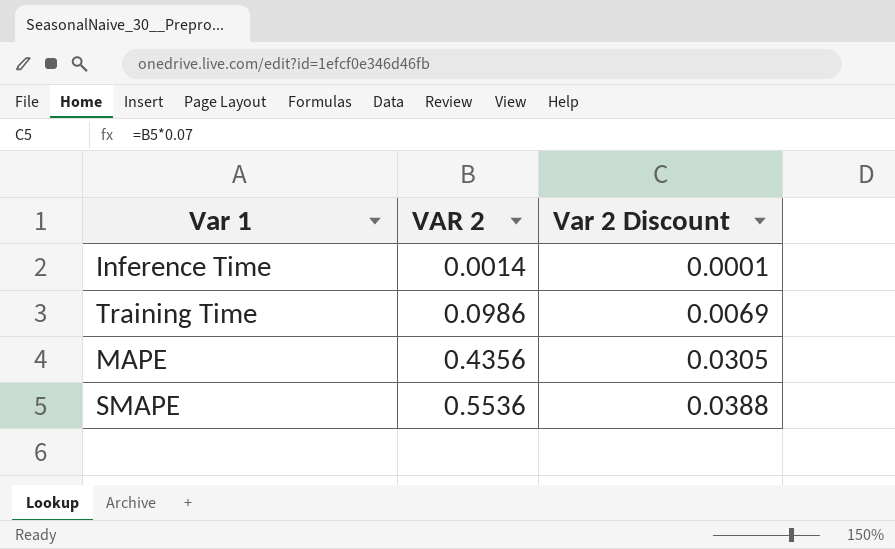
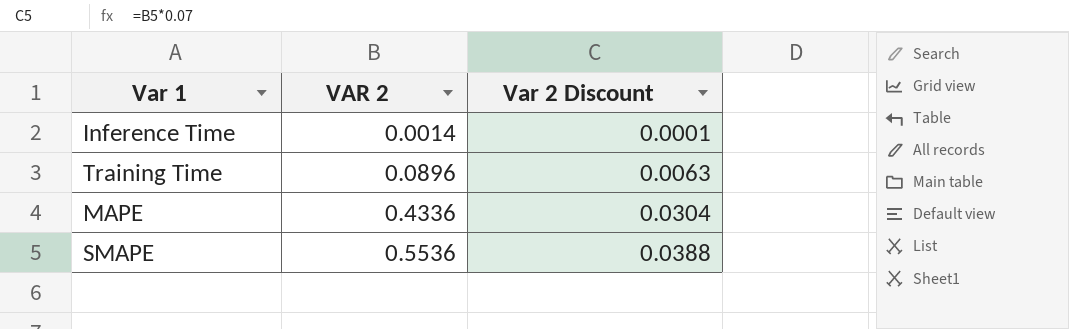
Training Time | VAR 2: 0.0986 -> 0.0896
Training Time | Var 2 Discount: 0.0069 -> 0.0063
MAPE | VAR 2: 0.4356 -> 0.4336
MAPE | Var 2 Discount: 0.0305 -> 0.0304

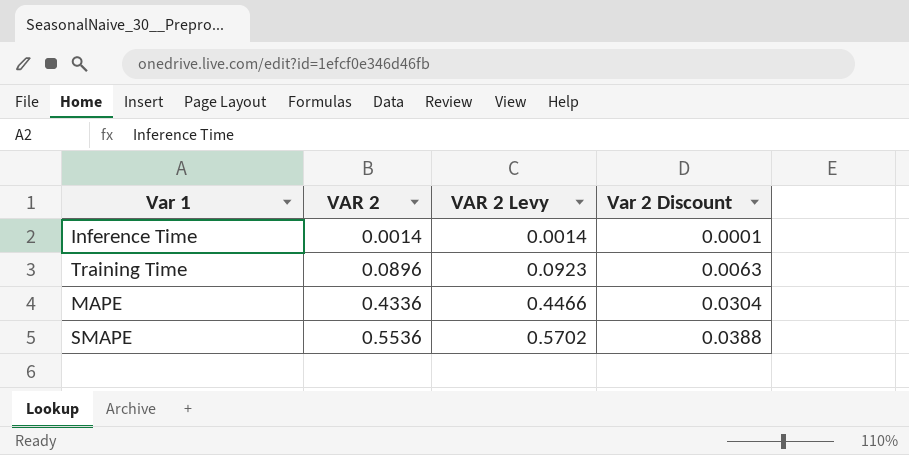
column VAR 2 Levy | formula: none -> [VAR 2] * 1.03

